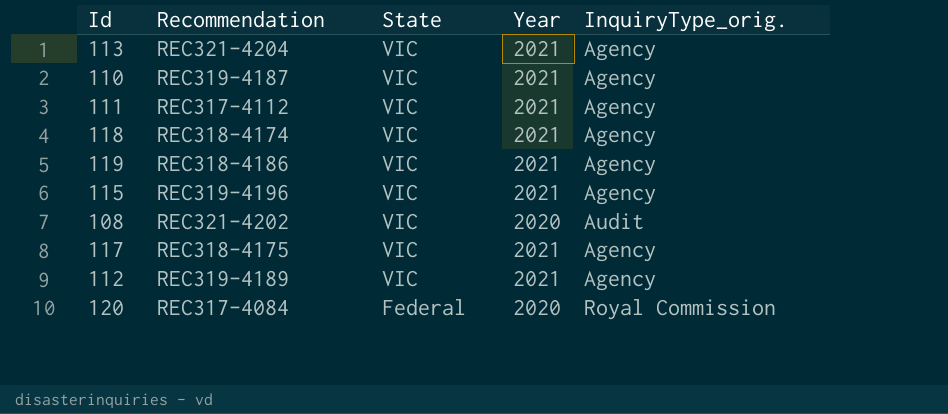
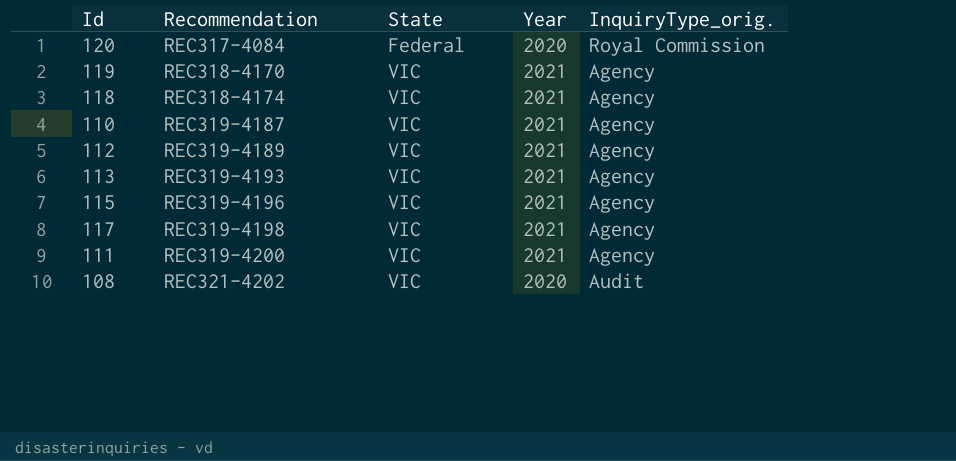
row order: State descending -> Recommendation ascending
119 | Recommendation: REC318-4186 -> REC318-4170
113 | Recommendation: REC321-4204 -> REC319-4193
117 | Recommendation: REC318-4175 -> REC319-4198
111 | Recommendation: REC317-4112 -> REC319-4200

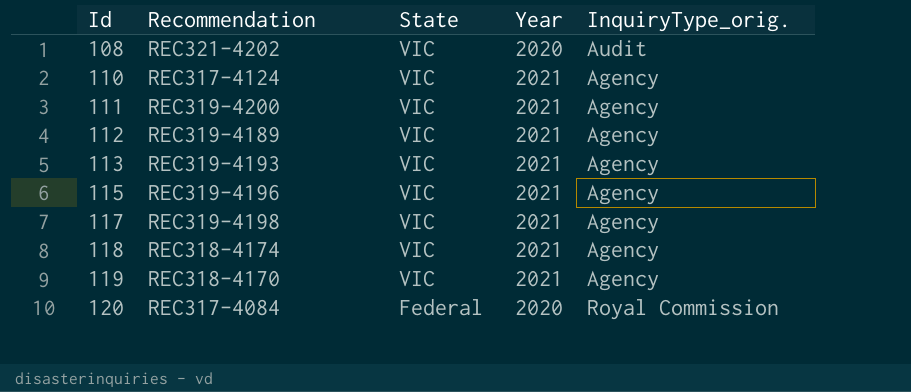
row order: Recommendation ascending -> Id ascending
110 | Recommendation: REC319-4187 -> REC317-4124

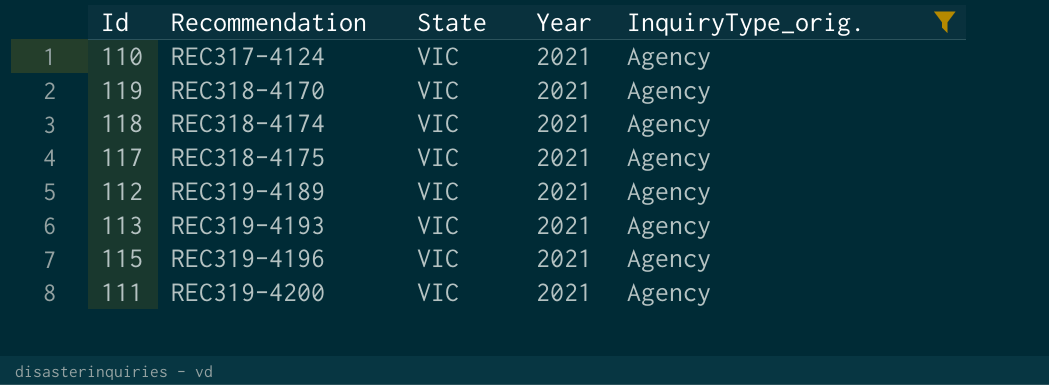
filter: none -> InquiryType_orig. = Agency
row order: Id ascending -> Recommendation ascending
117 | Recommendation: REC319-4198 -> REC318-4175

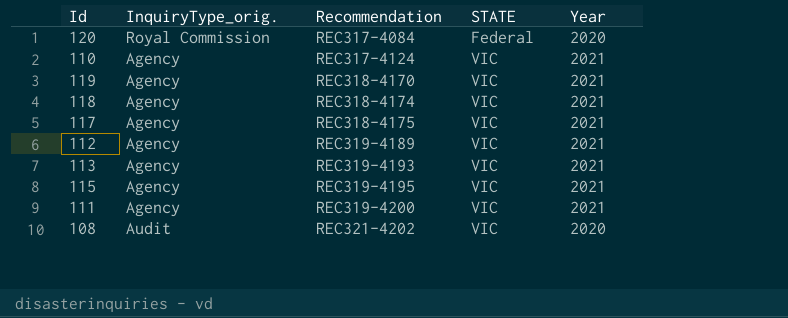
filter: InquiryType_orig. = Agency -> none
column InquiryType_orig. | position: 5 -> 2
column name: State -> STATE
115 | Recommendation: REC319-4196 -> REC319-4195

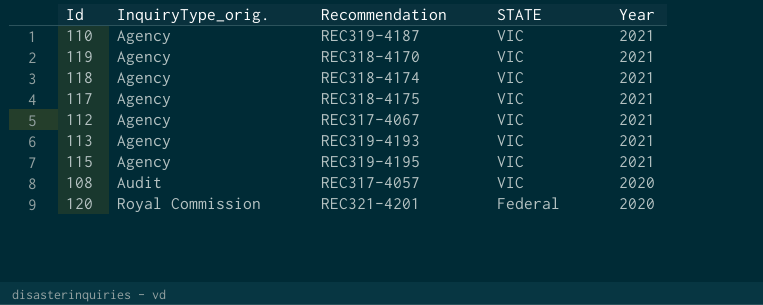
row order: Recommendation ascending -> InquiryType_orig. ascending
row 111: Agency | REC319-4200 | VIC | 2021 -> none
110 | Recommendation: REC317-4124 -> REC319-4187
112 | Recommendation: REC319-4189 -> REC317-4067
108 | Recommendation: REC321-4202 -> REC317-4057
120 | Recommendation: REC317-4084 -> REC321-4201

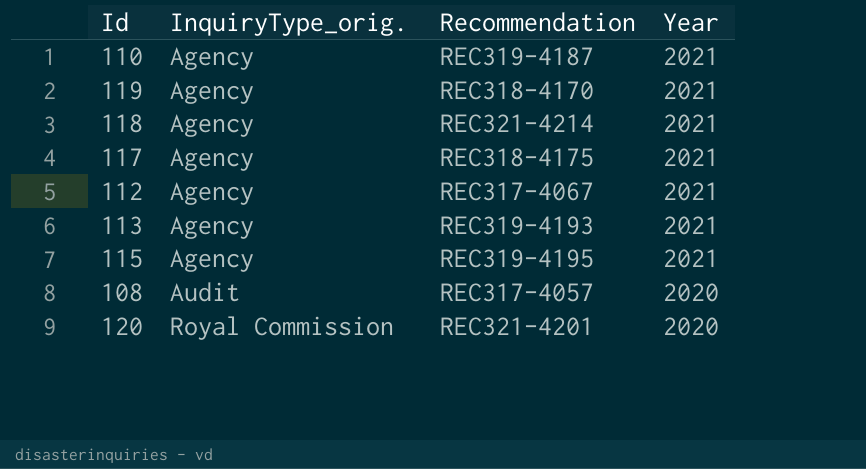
column STATE | position: 4 -> none
118 | Recommendation: REC318-4174 -> REC321-4214

